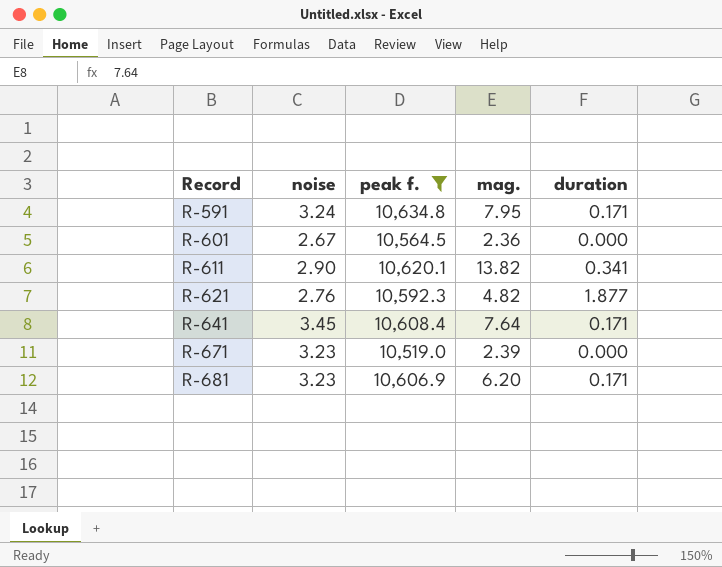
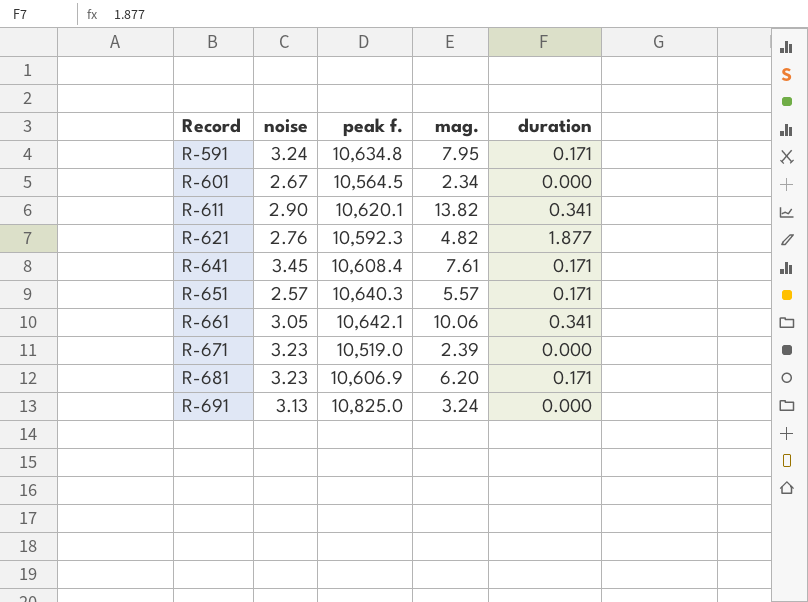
filter: peak f. <= 10,634.8 -> none
R-601 | mag.: 2.36 -> 2.34
R-641 | mag.: 7.64 -> 7.61

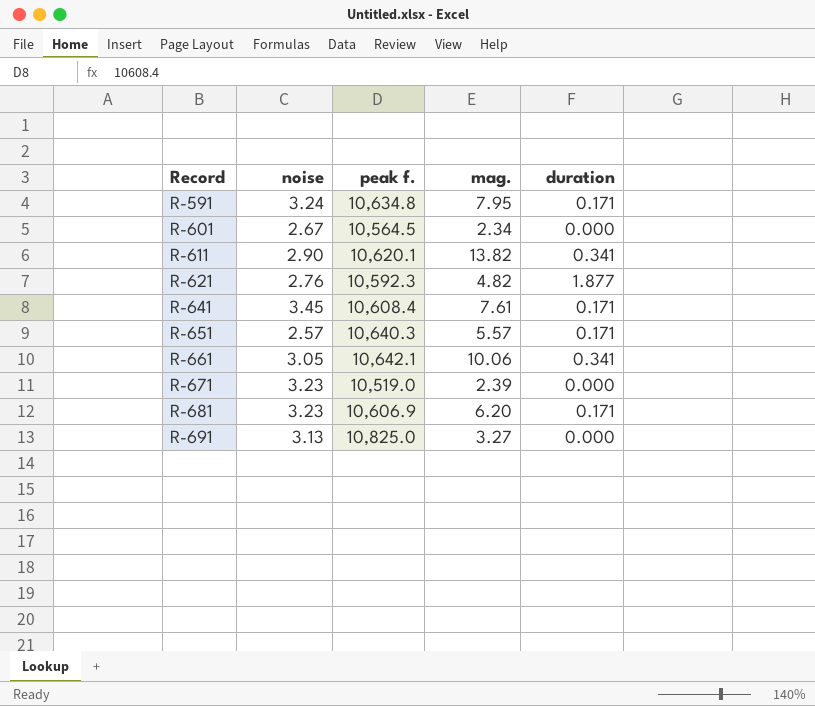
R-691 | mag.: 3.24 -> 3.27

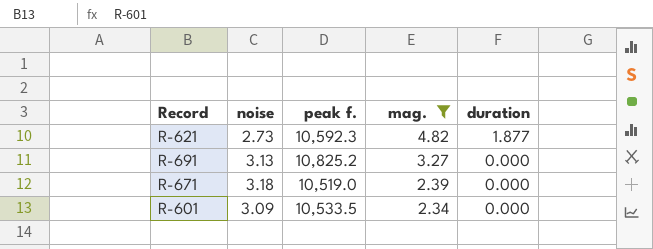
filter: none -> mag. <= 4.82
row order: Record ascending -> mag. descending
R-621 | noise: 2.76 -> 2.73
R-691 | peak f.: 10,825.0 -> 10,825.2
R-671 | noise: 3.23 -> 3.18
R-601 | noise: 2.67 -> 3.09
R-601 | peak f.: 10,564.5 -> 10,533.5

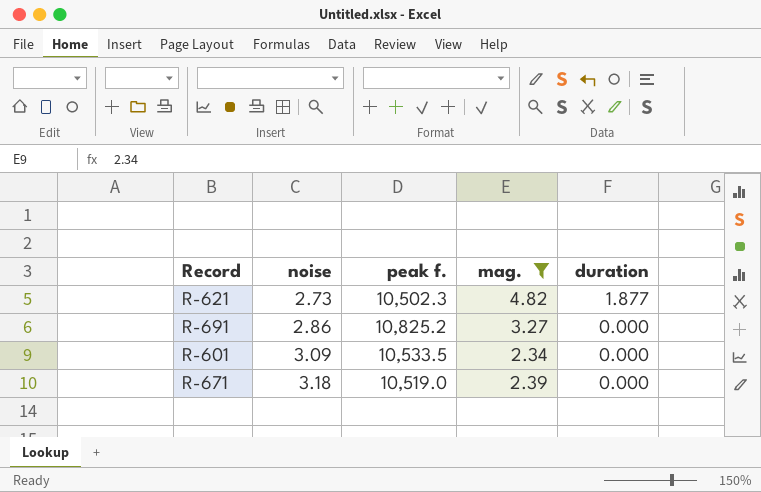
row order: mag. descending -> noise ascending
R-621 | peak f.: 10,592.3 -> 10,502.3
R-691 | noise: 3.13 -> 2.86

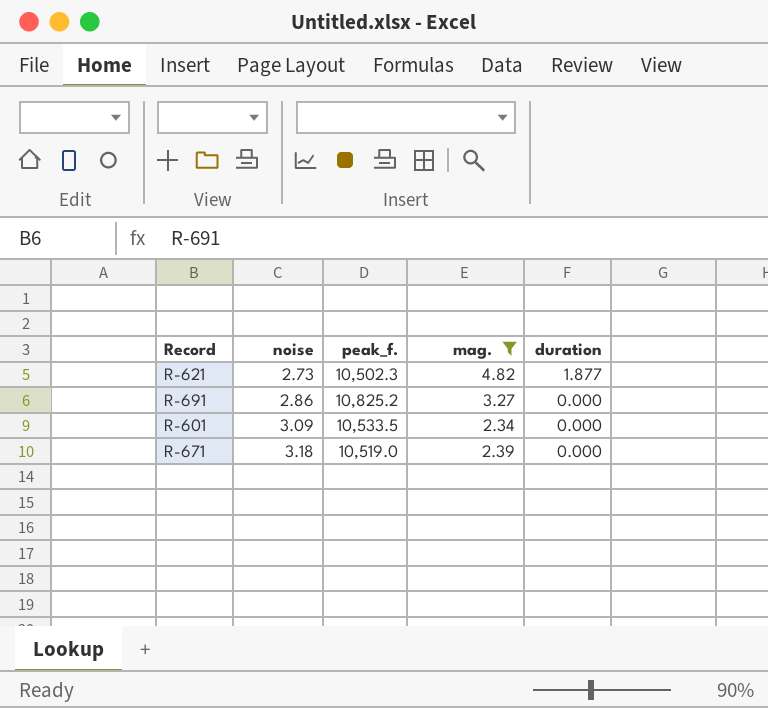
column name: peak f. -> peak_f.

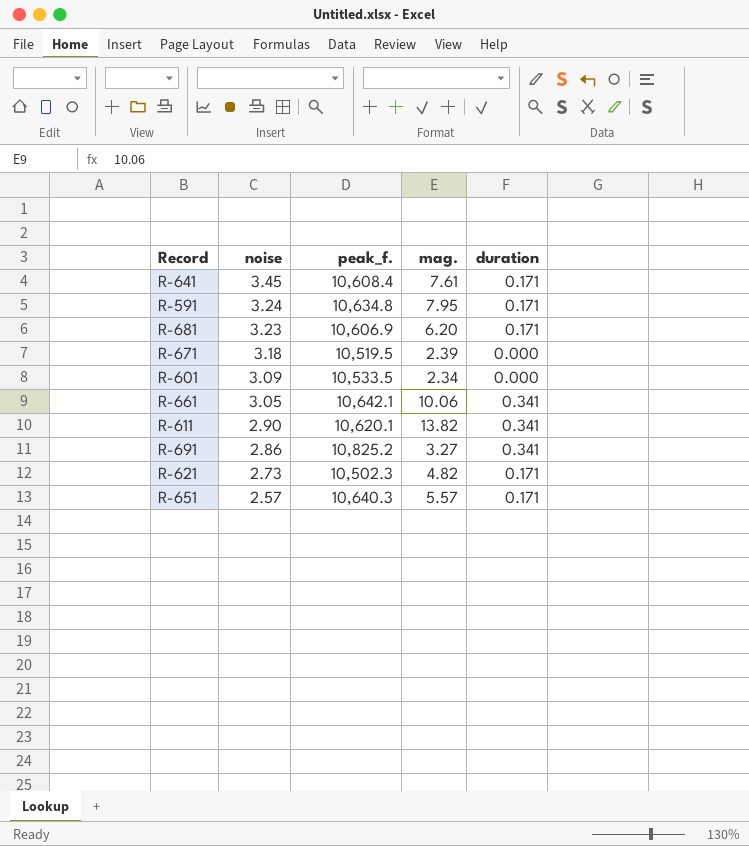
filter: mag. <= 4.82 -> none
row order: noise ascending -> noise descending
R-671 | peak_f.: 10,519.0 -> 10,519.5
R-691 | duration: 0.000 -> 0.341
R-621 | duration: 1.877 -> 0.171

